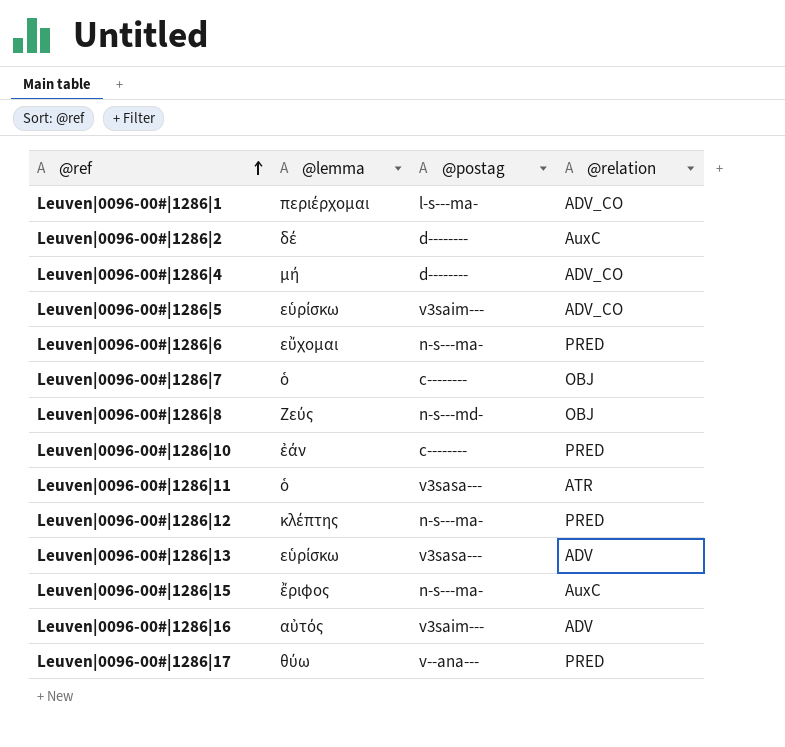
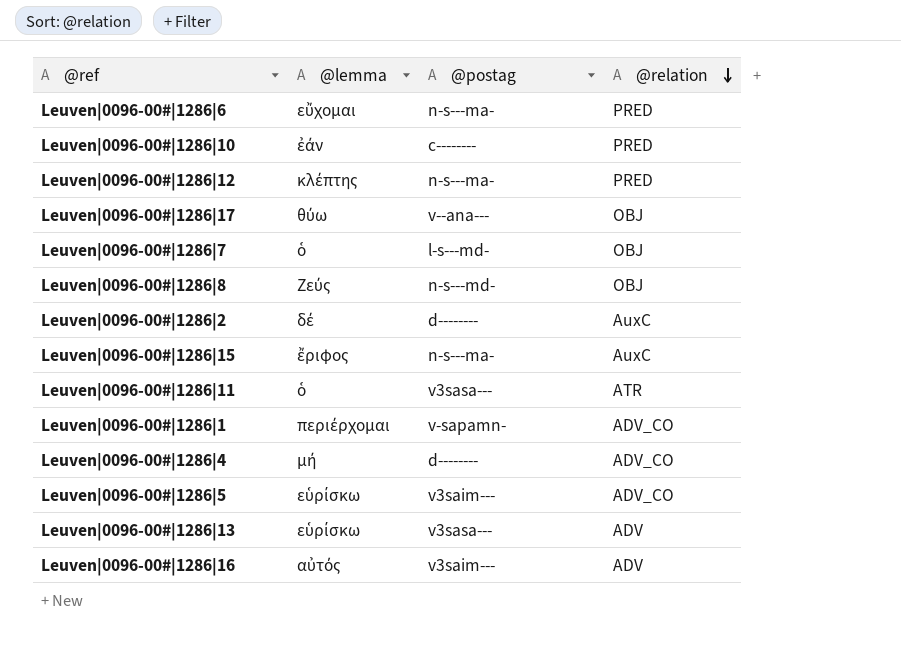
row order: @ref ascending -> @relation descending
Leuven|0096-00#|1286|17 | @relation: PRED -> OBJ
Leuven|0096-00#|1286|7 | @postag: c-------- -> l-s---md-
Leuven|0096-00#|1286|1 | @postag: l-s---ma- -> v-sapamn-

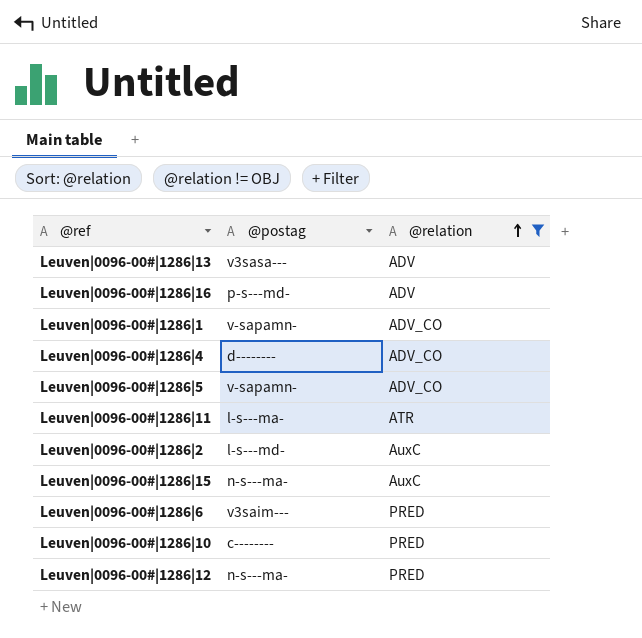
filter: none -> @relation != OBJ
row order: @relation descending -> @relation ascending
column @lemma | position: 2 -> none
Leuven|0096-00#|1286|16 | @postag: v3saim--- -> p-s---md-
Leuven|0096-00#|1286|5 | @postag: v3saim--- -> v-sapamn-
Leuven|0096-00#|1286|11 | @postag: v3sasa--- -> l-s---ma-
Leuven|0096-00#|1286|2 | @postag: d-------- -> l-s---md-
Leuven|0096-00#|1286|6 | @postag: n-s---ma- -> v3saim---

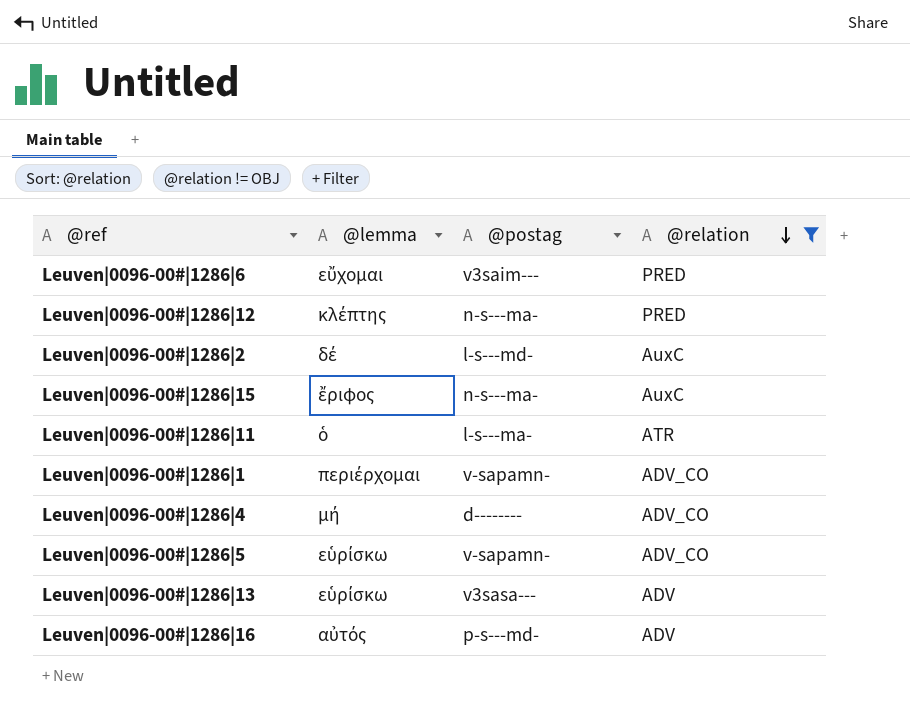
row order: @relation ascending -> @relation descending
column @lemma | position: none -> 2
row Leuven|0096-00#|1286|10: c-------- | PRED -> none

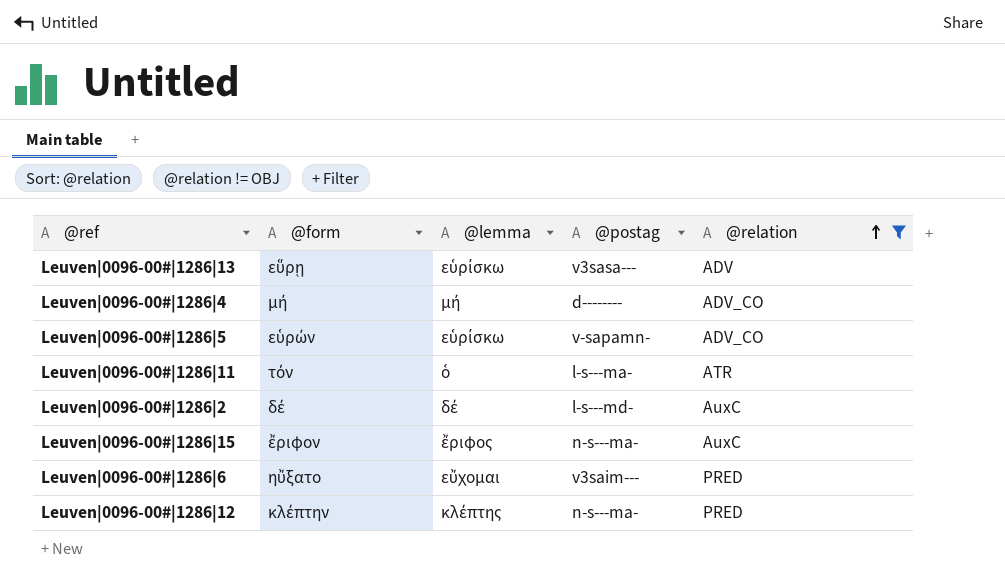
row order: @relation descending -> @relation ascending
column @form | position: none -> 2
row Leuven|0096-00#|1286|1: περιέρχομαι | v-sapamn- | ADV_CO -> none
row Leuven|0096-00#|1286|16: αὐτός | p-s---md- | ADV -> none

